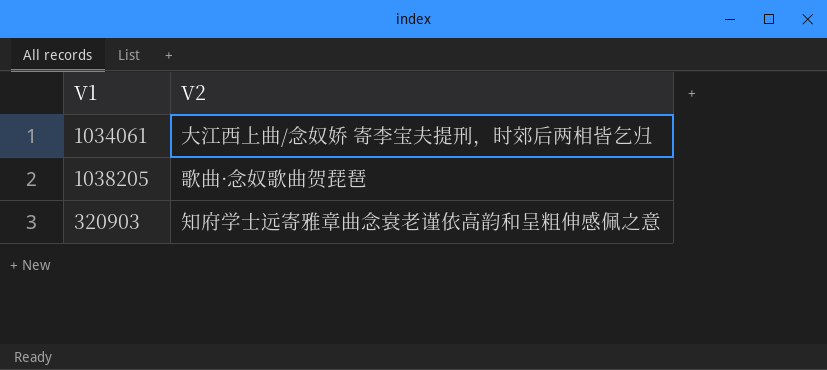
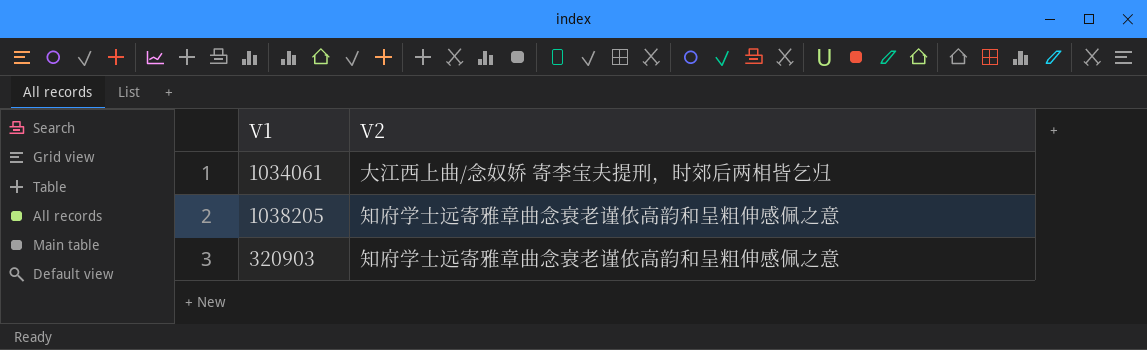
1038205 | V2: 歌曲·念奴歌曲贺琵琶 -> 知府学士远寄雅章曲念衰老谨依高韵和呈粗伸感佩之意

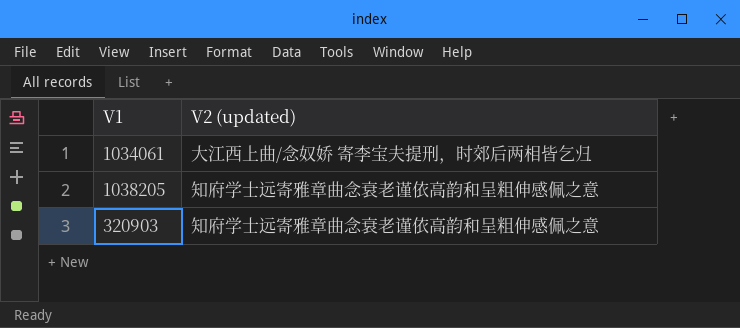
column name: V2 -> V2 (updated)

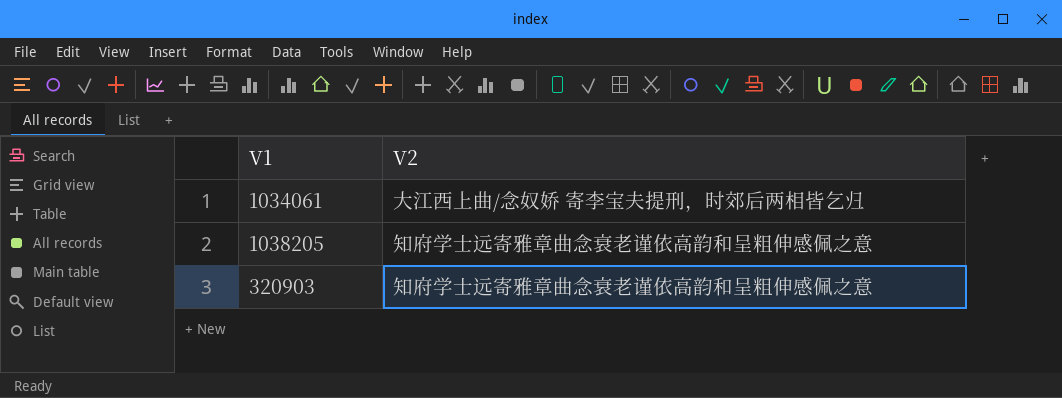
column name: V2 (updated) -> V2

